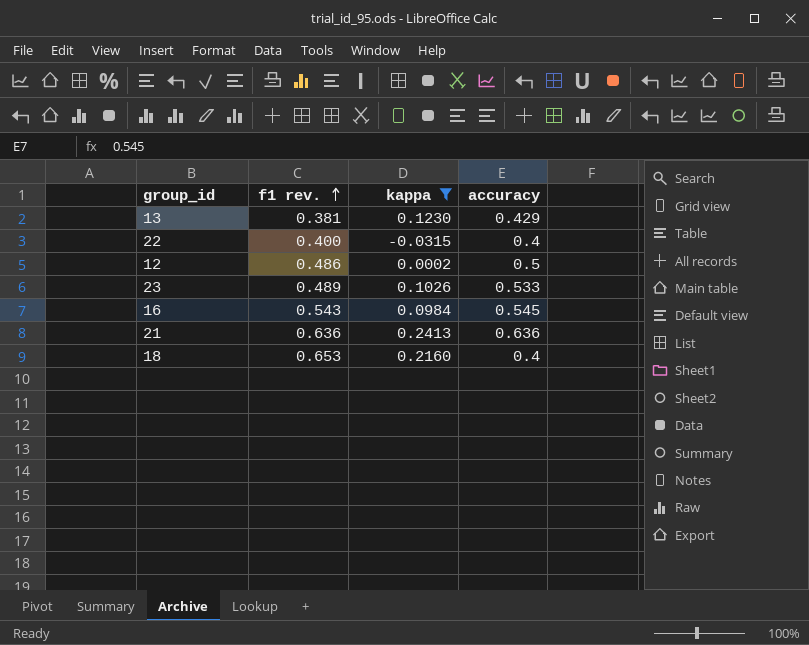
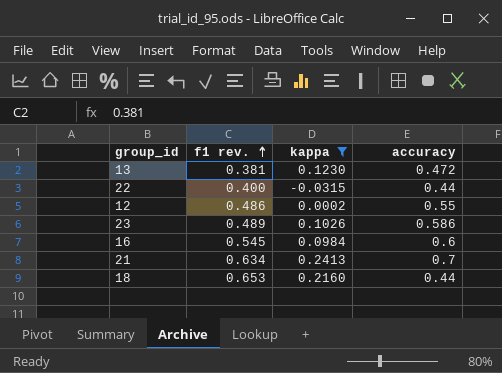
13 | accuracy: 0.429 -> 0.472
22 | accuracy: 0.4 -> 0.44
12 | accuracy: 0.5 -> 0.55
23 | accuracy: 0.533 -> 0.586
16 | f1 rev.: 0.543 -> 0.545
16 | accuracy: 0.545 -> 0.6
21 | f1 rev.: 0.636 -> 0.634
21 | accuracy: 0.636 -> 0.7
18 | accuracy: 0.4 -> 0.44

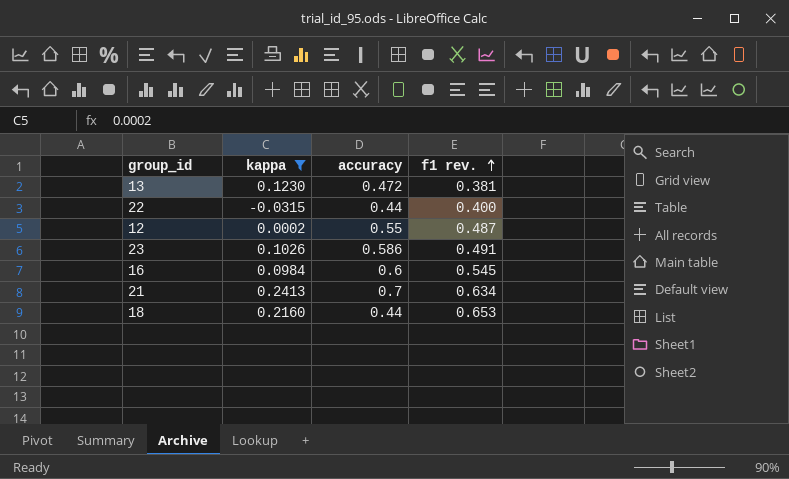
column f1 rev. | position: 2 -> 4
12 | f1 rev.: 0.486 -> 0.487
23 | f1 rev.: 0.489 -> 0.491

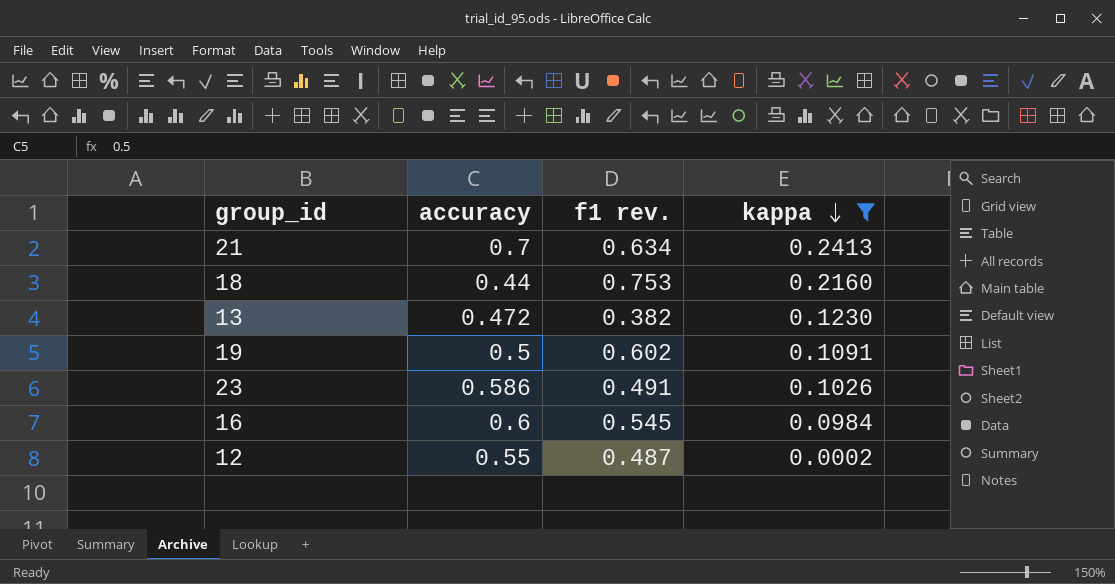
row order: f1 rev. ascending -> kappa descending
column kappa | position: 2 -> 4
row 22: -0.0315 | 0.44 | 0.400 -> none
18 | f1 rev.: 0.653 -> 0.753
13 | f1 rev.: 0.381 -> 0.382
row 19: none -> 0.5 | 0.602 | 0.1091

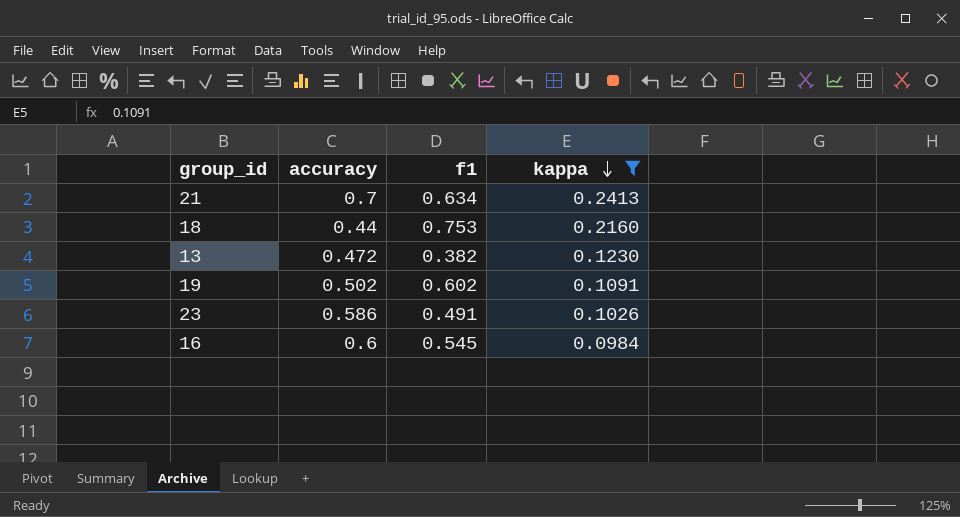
column name: f1 rev. -> f1
row 12: 0.55 | 0.487 | 0.0002 -> none
19 | accuracy: 0.5 -> 0.502

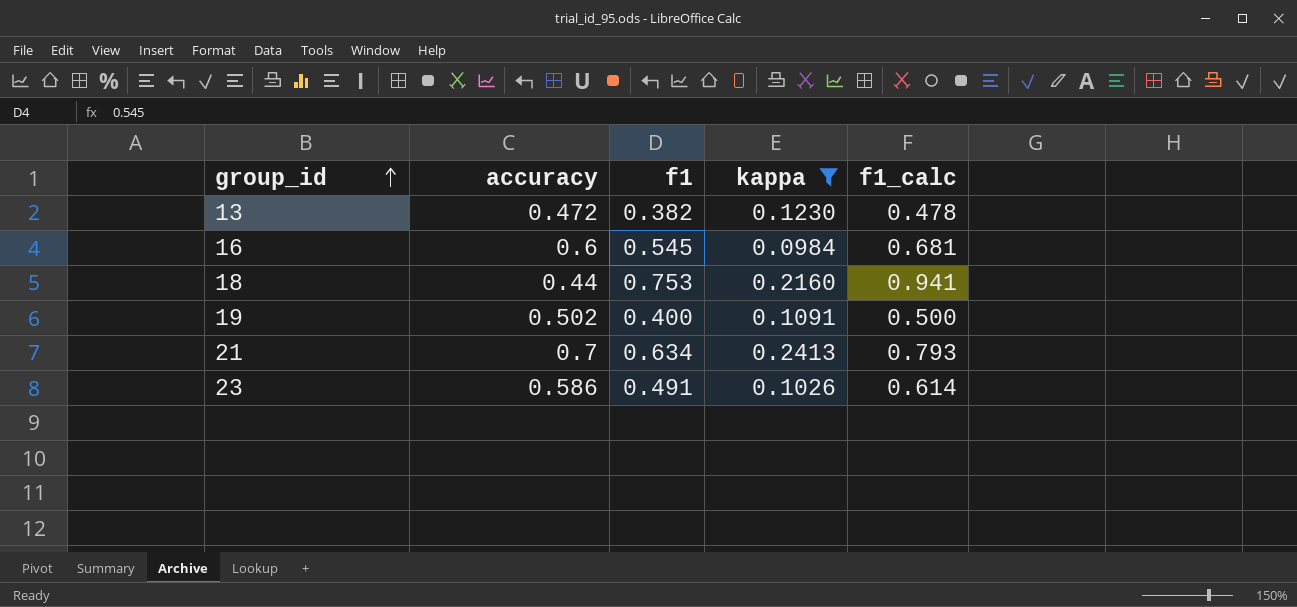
row order: kappa descending -> group_id ascending
column f1_calc | formula: none -> [f1] * 1.25
19 | f1: 0.602 -> 0.400

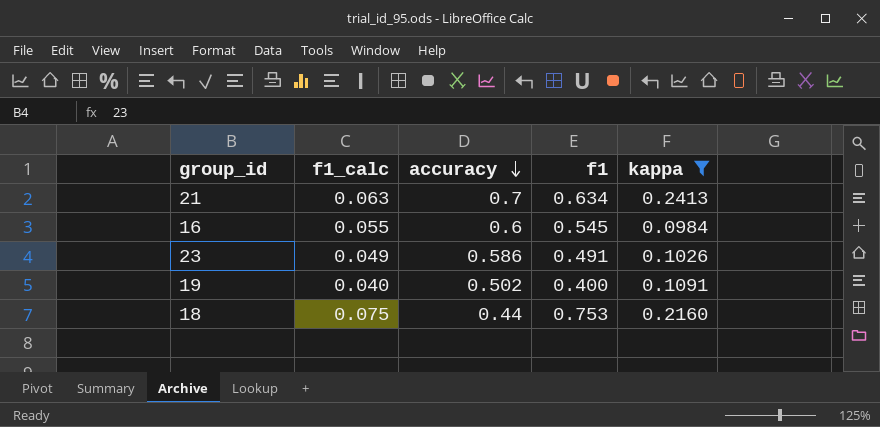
row order: group_id ascending -> accuracy descending
column f1_calc | formula: [f1] * 1.25 -> [f1] * 0.1
column f1_calc | position: 5 -> 2
row 13: 0.472 | 0.382 | 0.1230 | 0.478 -> none

